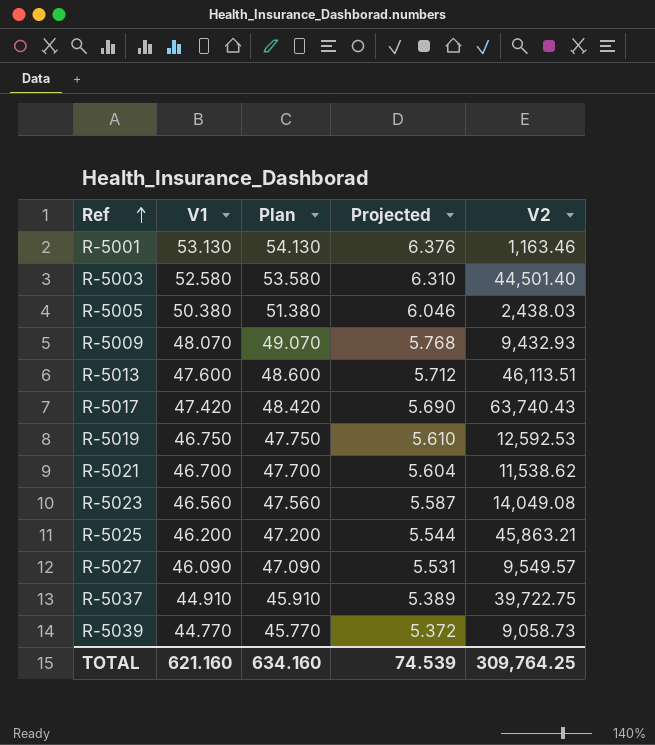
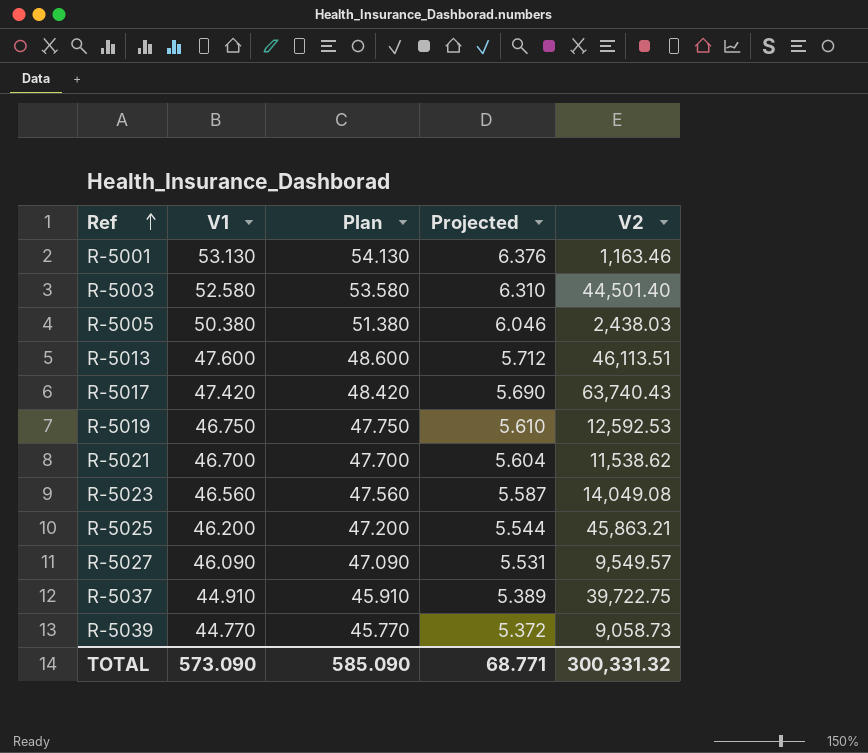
row R-5009: 48.070 | 49.070 | 5.768 | 9,432.93 -> none
TOTAL | V1: 621.160 -> 573.090
TOTAL | Plan: 634.160 -> 585.090
TOTAL | Projected: 74.539 -> 68.771
TOTAL | V2: 309,764.25 -> 300,331.32

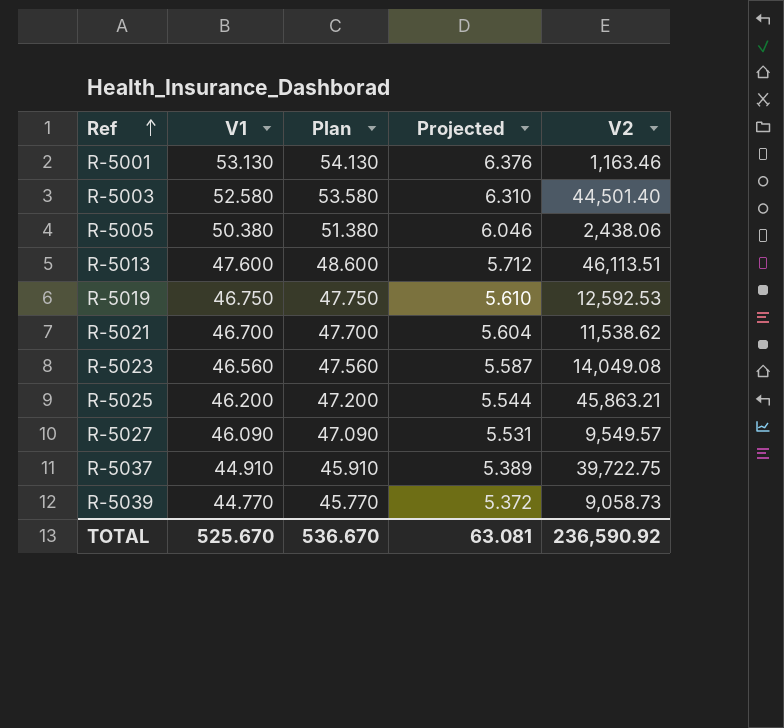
row R-5017: 47.420 | 48.420 | 5.690 | 63,740.43 -> none
R-5005 | V2: 2,438.03 -> 2,438.06
TOTAL | V1: 573.090 -> 525.670
TOTAL | Plan: 585.090 -> 536.670
TOTAL | Projected: 68.771 -> 63.081
TOTAL | V2: 300,331.32 -> 236,590.92

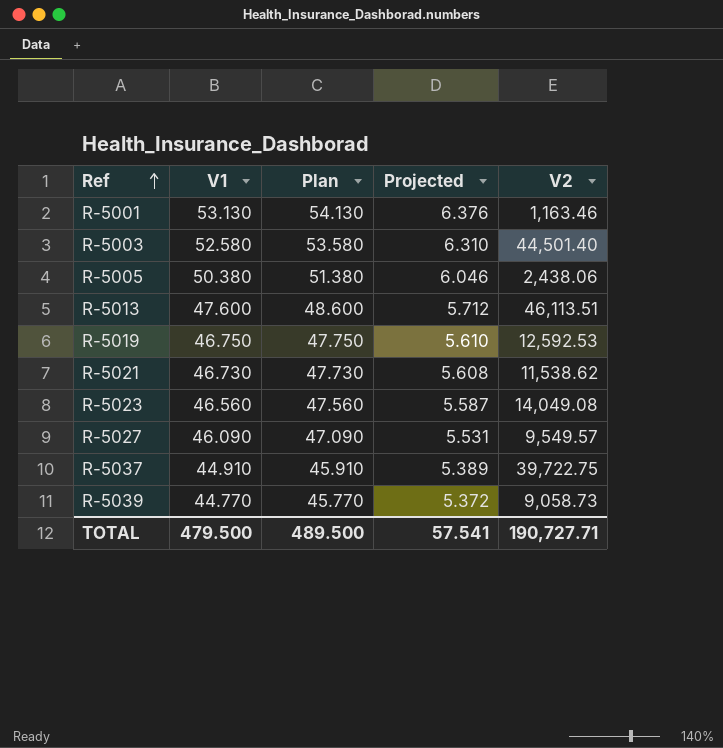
row R-5025: 46.200 | 47.200 | 5.544 | 45,863.21 -> none
R-5021 | V1: 46.700 -> 46.730
R-5021 | Plan: 47.700 -> 47.730
R-5021 | Projected: 5.604 -> 5.608
TOTAL | V1: 525.670 -> 479.500
TOTAL | Plan: 536.670 -> 489.500
TOTAL | Projected: 63.081 -> 57.541
TOTAL | V2: 236,590.92 -> 190,727.71

